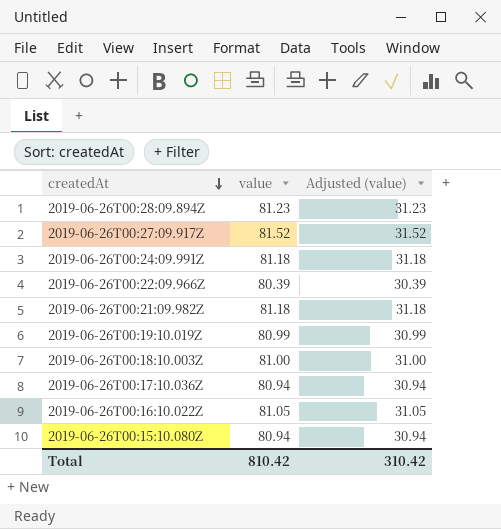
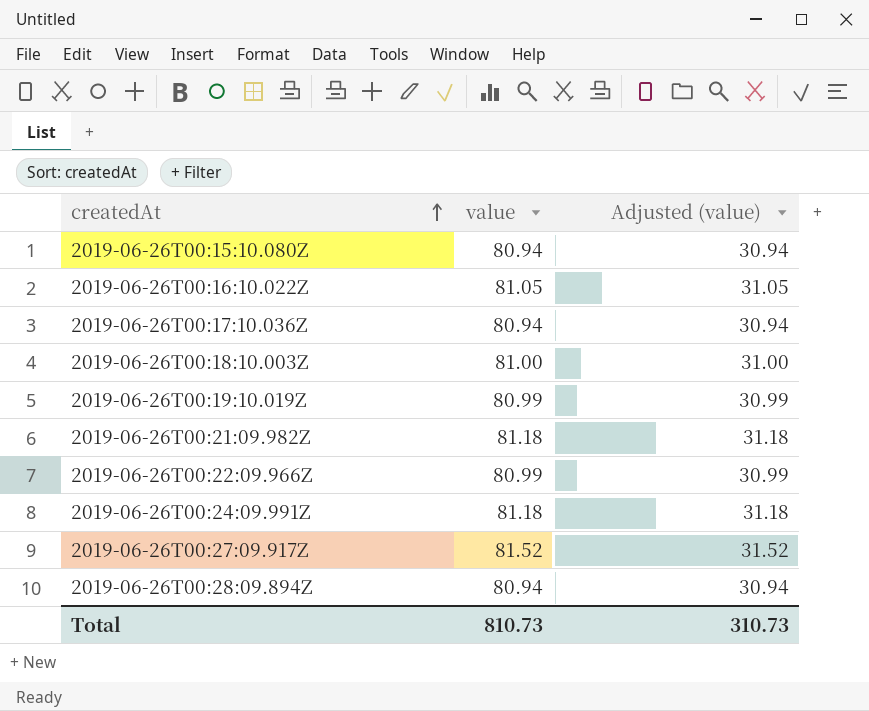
row order: createdAt descending -> createdAt ascending
2019-06-26T00:22:09.966Z | value: 80.39 -> 80.99
2019-06-26T00:22:09.966Z | Adjusted (value): 30.39 -> 30.99
2019-06-26T00:28:09.894Z | value: 81.23 -> 80.94
2019-06-26T00:28:09.894Z | Adjusted (value): 31.23 -> 30.94
Total | value: 810.42 -> 810.73
Total | Adjusted (value): 310.42 -> 310.73

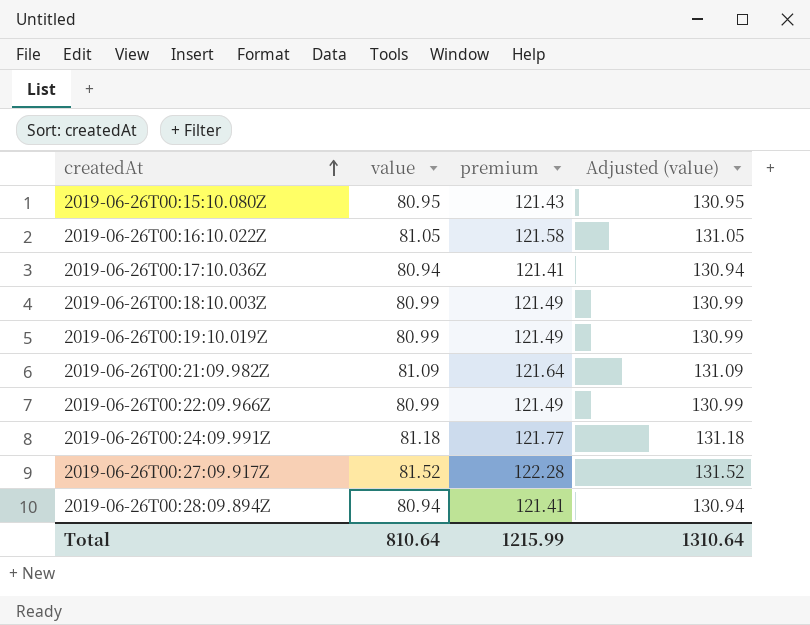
column premium | formula: none -> [value] * 1.5
column Adjusted (value) | formula: [value] - 50 -> [value] + 50
2019-06-26T00:15:10.080Z | value: 80.94 -> 80.95
2019-06-26T00:18:10.003Z | value: 81.00 -> 80.99
2019-06-26T00:21:09.982Z | value: 81.18 -> 81.09
Total | value: 810.73 -> 810.64
Total | Adjusted (value): 310.73 -> 1310.64

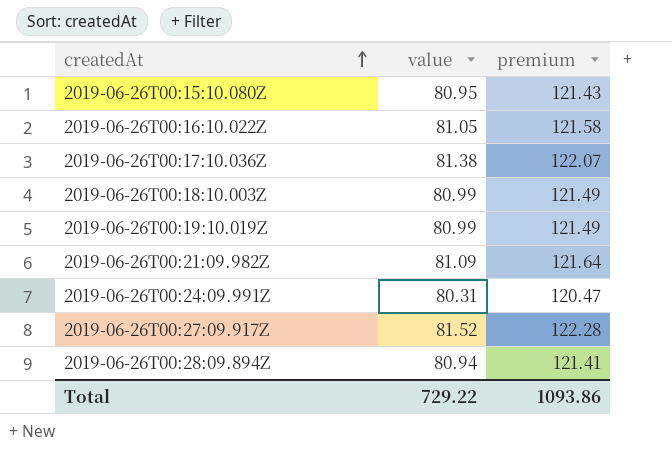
column Adjusted (value) | formula: [value] + 50 -> none
row 2019-06-26T00:22:09.966Z: 80.99 | 121.49 | 130.99 -> none
2019-06-26T00:17:10.036Z | value: 80.94 -> 81.38
2019-06-26T00:17:10.036Z | premium: 121.41 -> 122.07
2019-06-26T00:24:09.991Z | value: 81.18 -> 80.31
2019-06-26T00:24:09.991Z | premium: 121.77 -> 120.47
Total | value: 810.64 -> 729.22
Total | premium: 1215.99 -> 1093.86

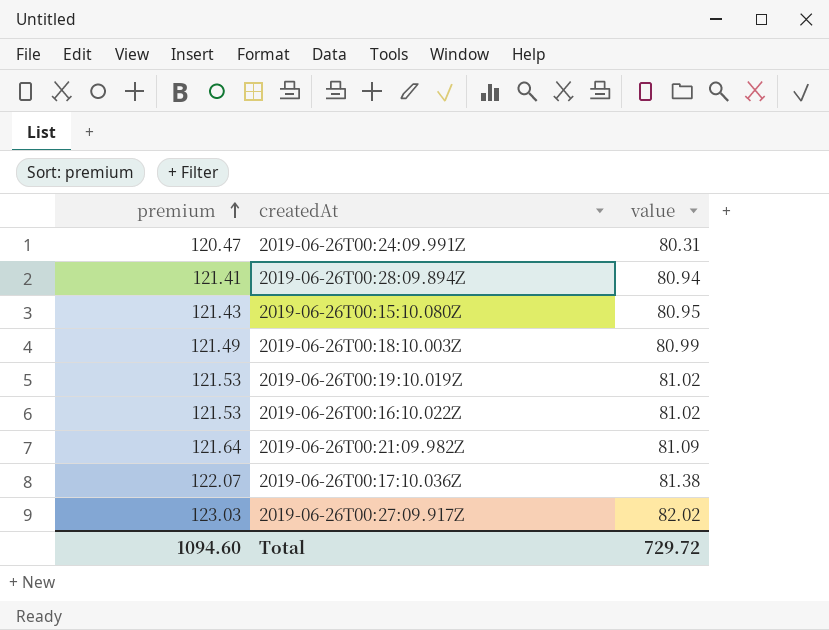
row order: createdAt ascending -> premium ascending
column premium | position: 3 -> 1
2019-06-26T00:19:10.019Z | premium: 121.49 -> 121.53
2019-06-26T00:19:10.019Z | value: 80.99 -> 81.02
2019-06-26T00:16:10.022Z | premium: 121.58 -> 121.53
2019-06-26T00:16:10.022Z | value: 81.05 -> 81.02
2019-06-26T00:27:09.917Z | premium: 122.28 -> 123.03
2019-06-26T00:27:09.917Z | value: 81.52 -> 82.02
Total | premium: 1093.86 -> 1094.60
Total | value: 729.22 -> 729.72

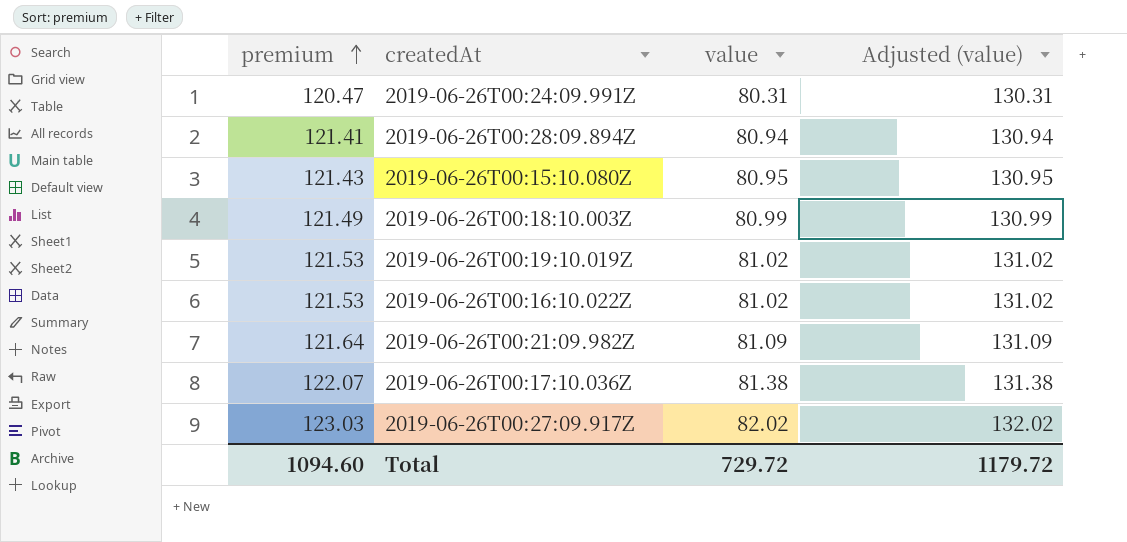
column Adjusted (value) | formula: none -> [value] + 50

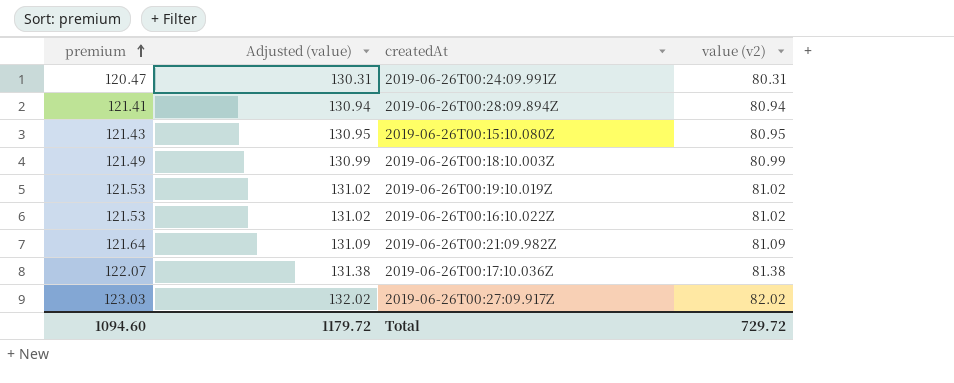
column Adjusted (value) | position: 4 -> 2
column name: value -> value (v2)

